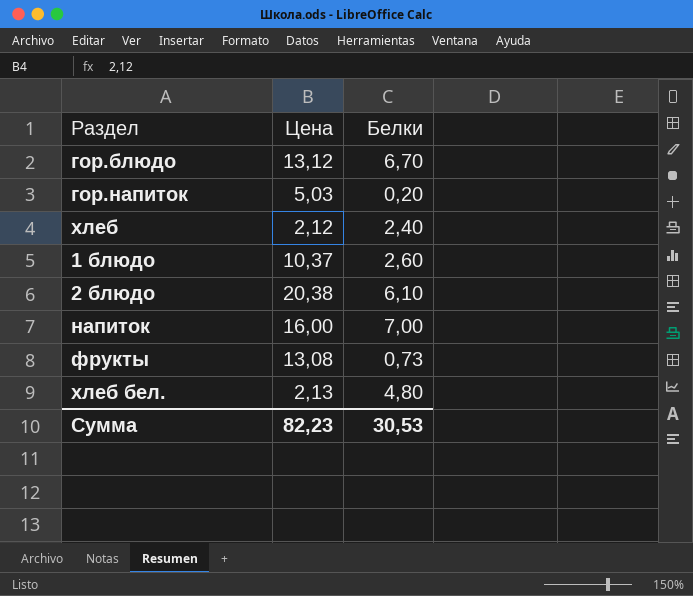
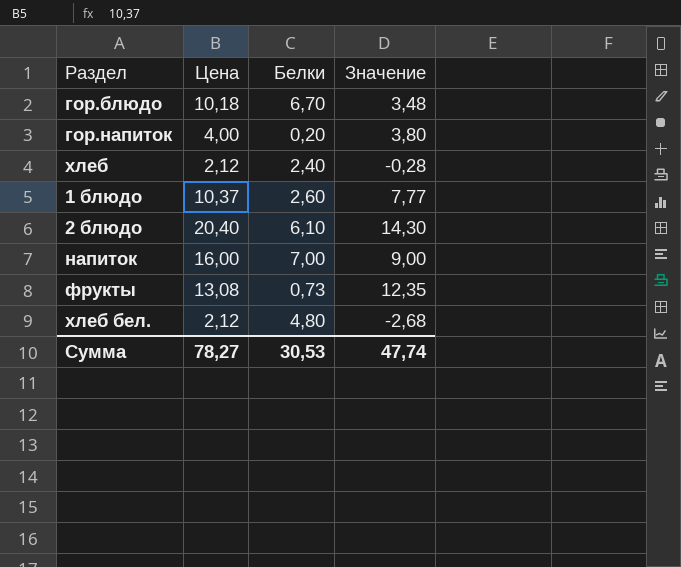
column Значение | formula: none -> [Цена] - [Белки]
гор.блюдо | Цена: 13,12 -> 10,18
гор.напиток | Цена: 5,03 -> 4,00
2 блюдо | Цена: 20,38 -> 20,40
хлеб бел. | Цена: 2,13 -> 2,12
Сумма | Цена: 82,23 -> 78,27

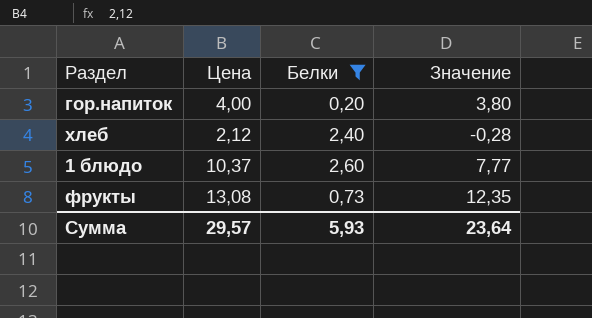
filter: none -> Белки <= 2,60
Сумма | Цена: 78,27 -> 29,57
Сумма | Белки: 30,53 -> 5,93
Сумма | Значение: 47,74 -> 23,64

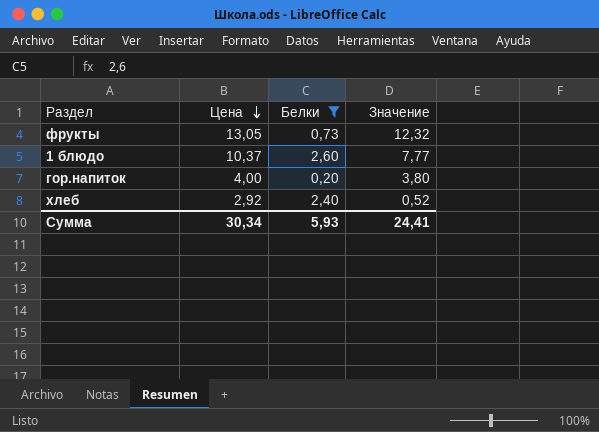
row order: none -> Цена descending
фрукты | Цена: 13,08 -> 13,05
фрукты | Значение: 12,35 -> 12,32
хлеб | Цена: 2,12 -> 2,92
хлеб | Значение: -0,28 -> 0,52
Сумма | Цена: 29,57 -> 30,34
Сумма | Значение: 23,64 -> 24,41

